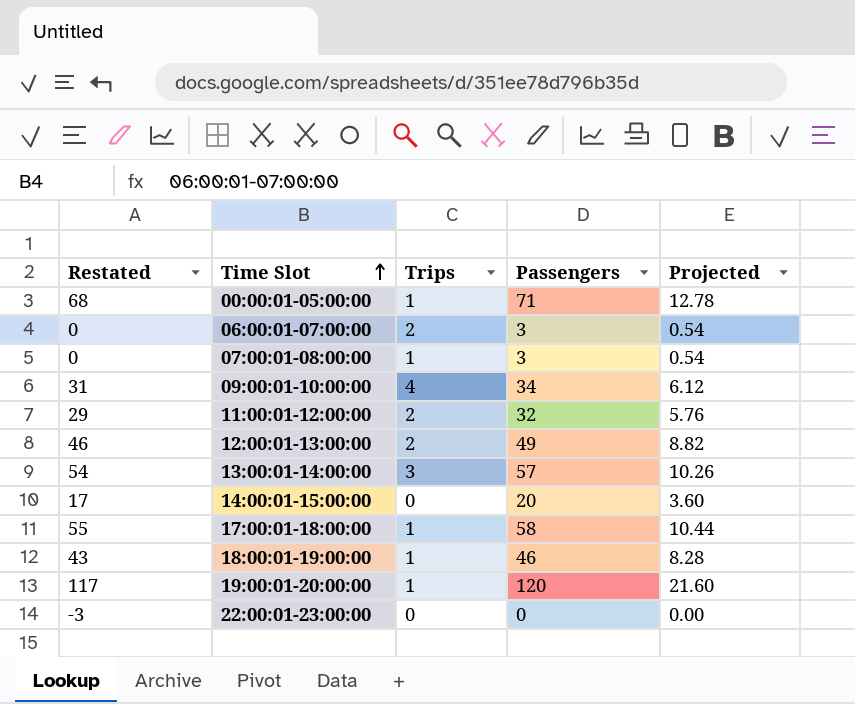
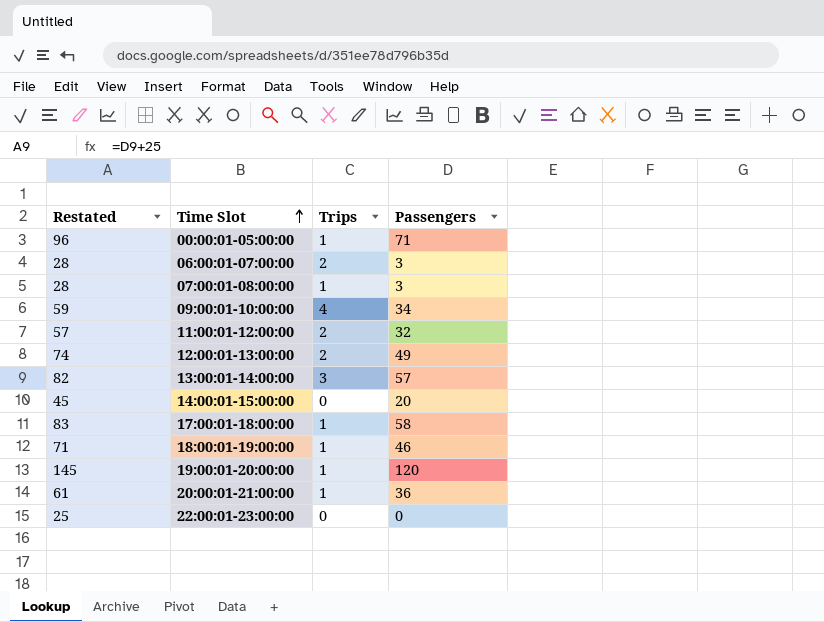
column Projected | formula: [Passengers] * 0.18 -> none
column Restated | formula: [Passengers] - 3 -> [Passengers] + 25
row 20:00:01-21:00:00: none -> 61 | 1 | 36

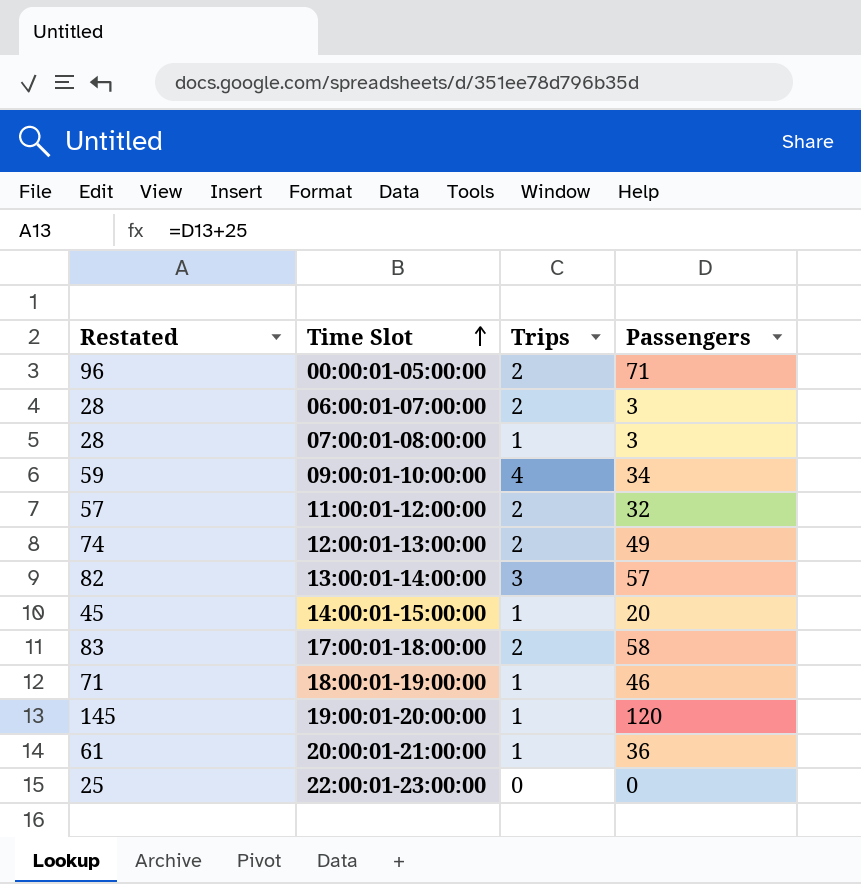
00:00:01-05:00:00 | Trips: 1 -> 2
14:00:01-15:00:00 | Trips: 0 -> 1
17:00:01-18:00:00 | Trips: 1 -> 2

